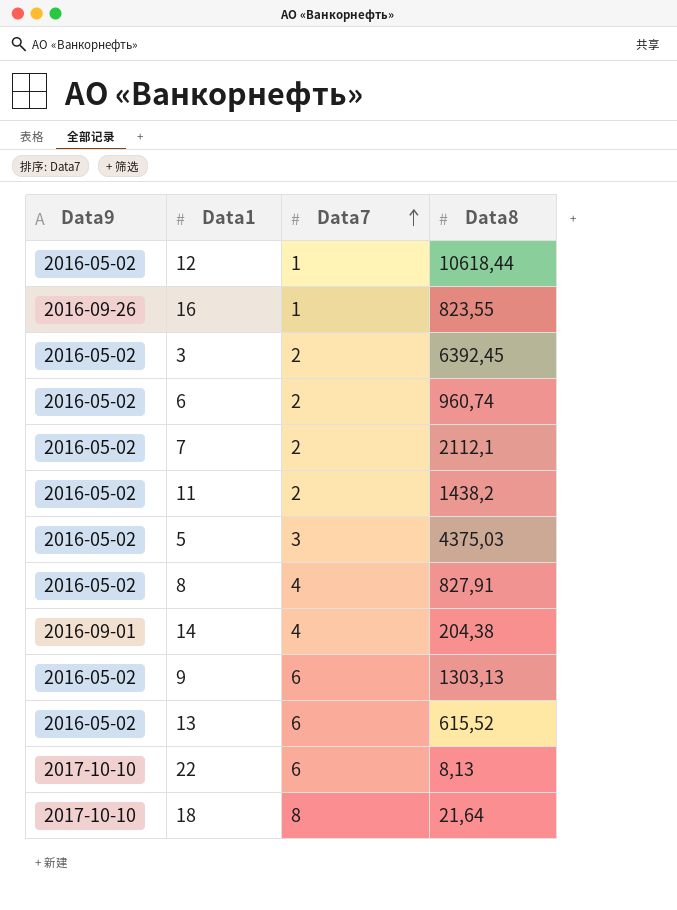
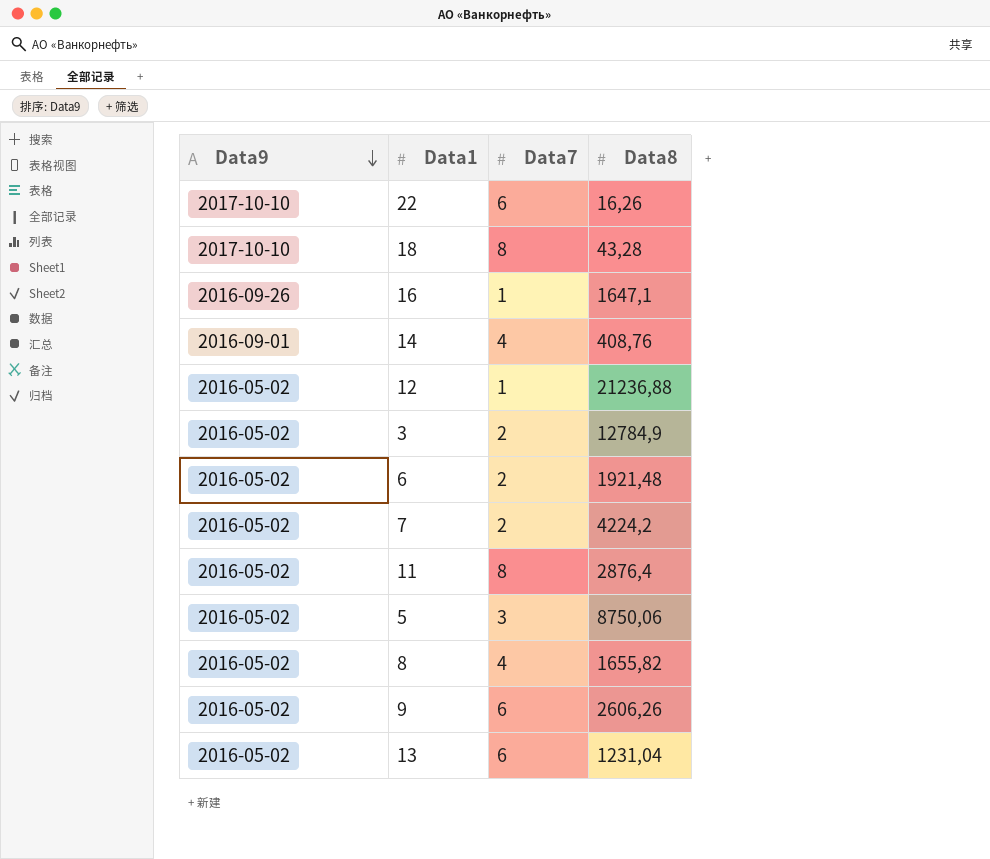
row order: Data7 ascending -> Data9 descending
22 | Data8: 8,13 -> 16,26
18 | Data8: 21,64 -> 43,28
16 | Data8: 823,55 -> 1647,1
14 | Data8: 204,38 -> 408,76
12 | Data8: 10618,44 -> 21236,88
3 | Data8: 6392,45 -> 12784,9
6 | Data8: 960,74 -> 1921,48
7 | Data8: 2112,1 -> 4224,2
11 | Data7: 2 -> 8
11 | Data8: 1438,2 -> 2876,4
5 | Data8: 4375,03 -> 8750,06
8 | Data8: 827,91 -> 1655,82
9 | Data8: 1303,13 -> 2606,26
13 | Data8: 615,52 -> 1231,04

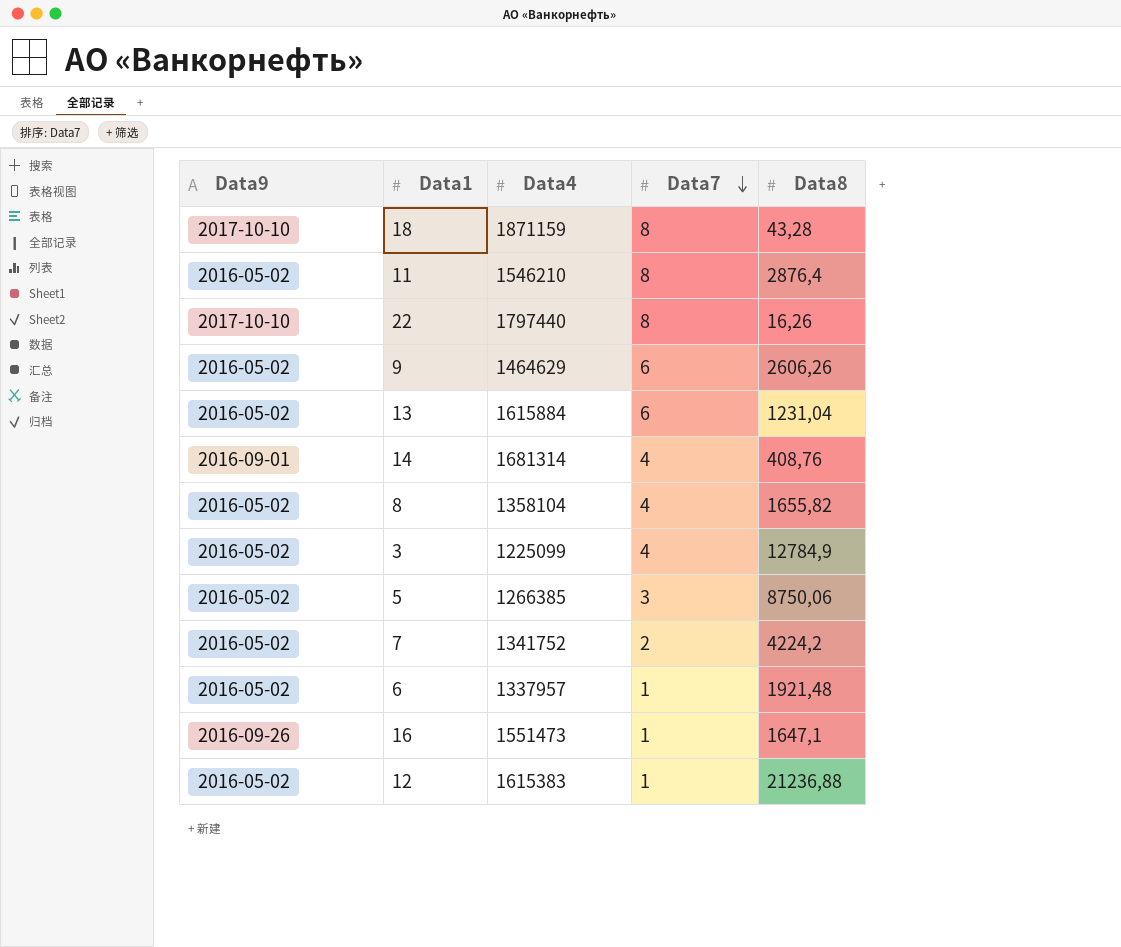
row order: Data9 descending -> Data7 descending
column Data4 | position: none -> 3
22 | Data7: 6 -> 8
3 | Data7: 2 -> 4
6 | Data7: 2 -> 1

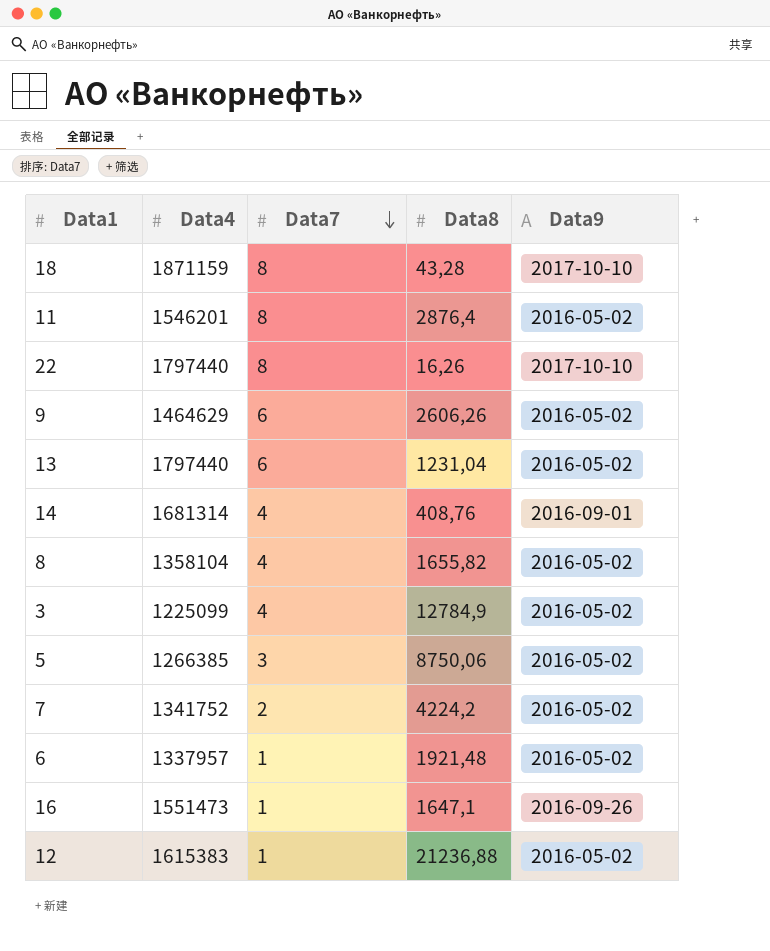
column Data9 | position: 1 -> 5
11 | Data4: 1546210 -> 1546201
13 | Data4: 1615884 -> 1797440

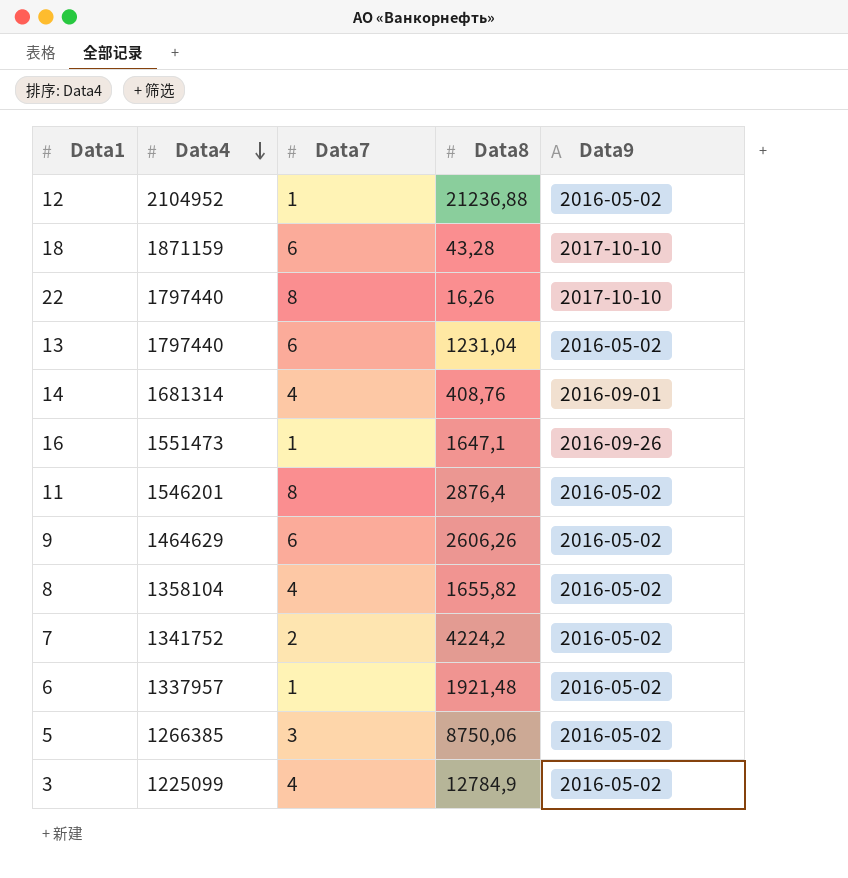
row order: Data7 descending -> Data4 descending
12 | Data4: 1615383 -> 2104952
18 | Data7: 8 -> 6

